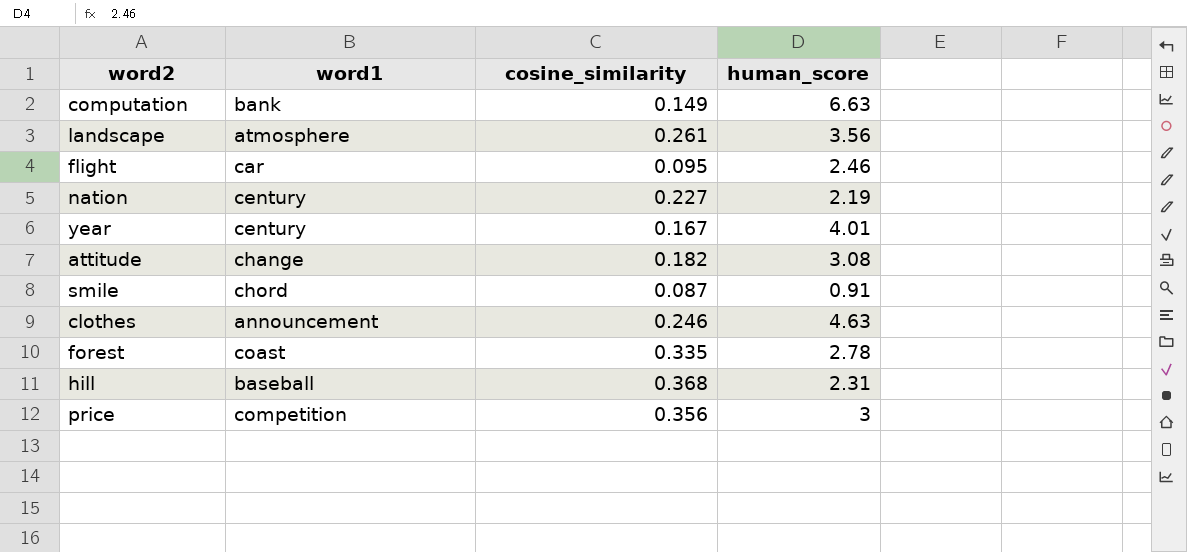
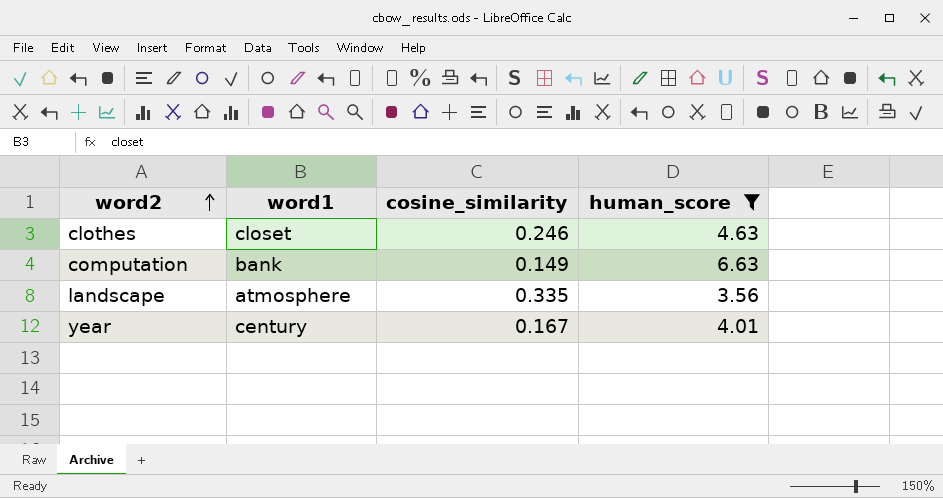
filter: none -> human_score >= 3.56
row order: none -> word2 ascending
clothes | word1: announcement -> closet
landscape | cosine_similarity: 0.261 -> 0.335

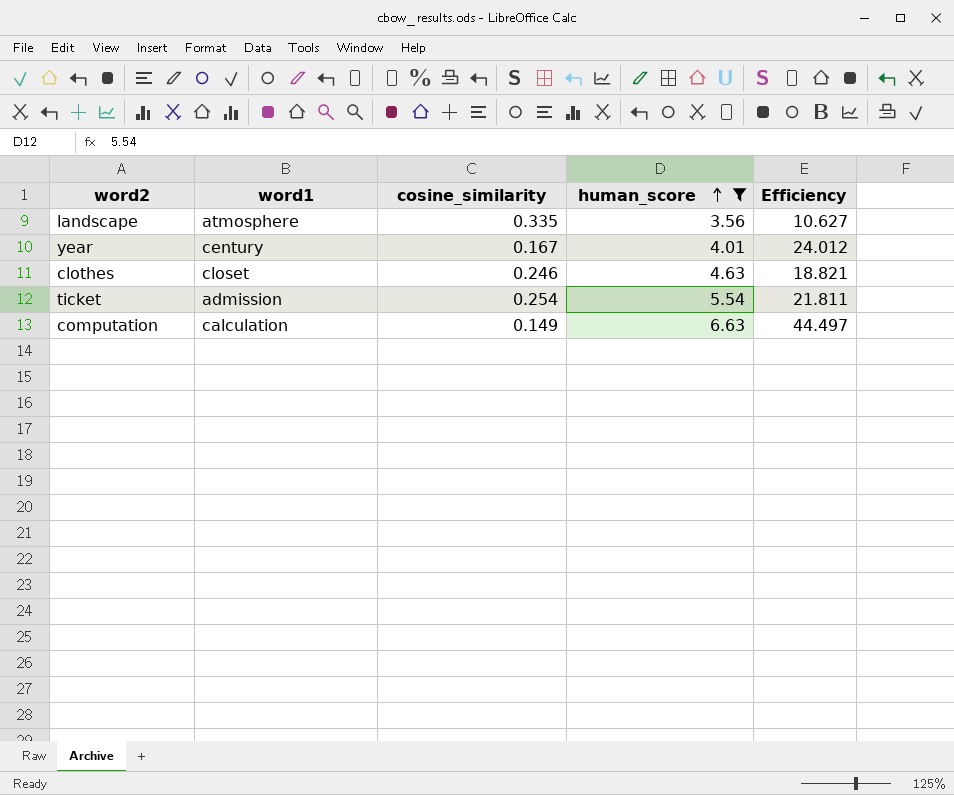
row order: word2 ascending -> human_score ascending
column Efficiency | formula: none -> [human_score] / [cosine_similarity]
row ticket: none -> admission | 0.254 | 5.54 | 21.811
computation | word1: bank -> calculation

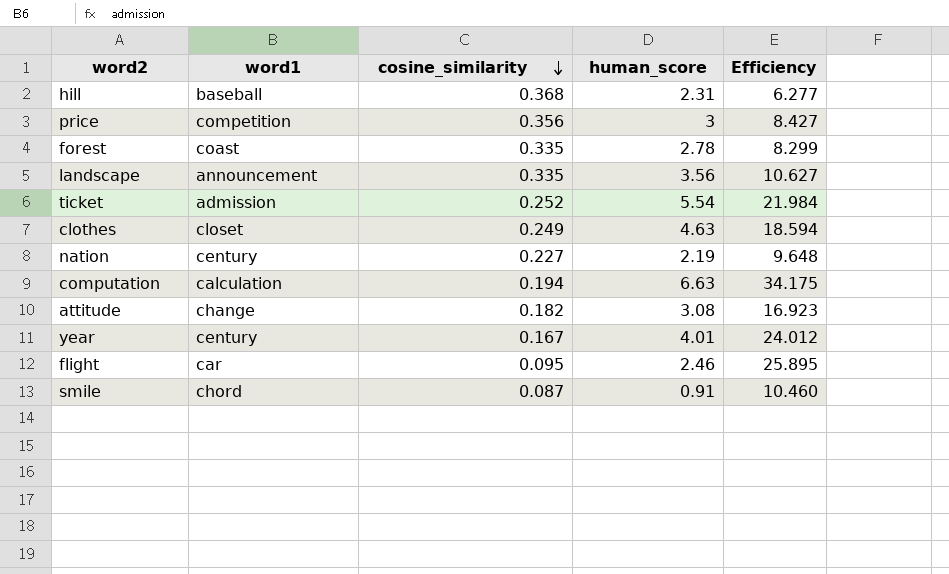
filter: human_score >= 3.56 -> none
row order: human_score ascending -> cosine_similarity descending
landscape | word1: atmosphere -> announcement
ticket | cosine_similarity: 0.254 -> 0.252
ticket | Efficiency: 21.811 -> 21.984
clothes | cosine_similarity: 0.246 -> 0.249
clothes | Efficiency: 18.821 -> 18.594
computation | cosine_similarity: 0.149 -> 0.194
computation | Efficiency: 44.497 -> 34.175

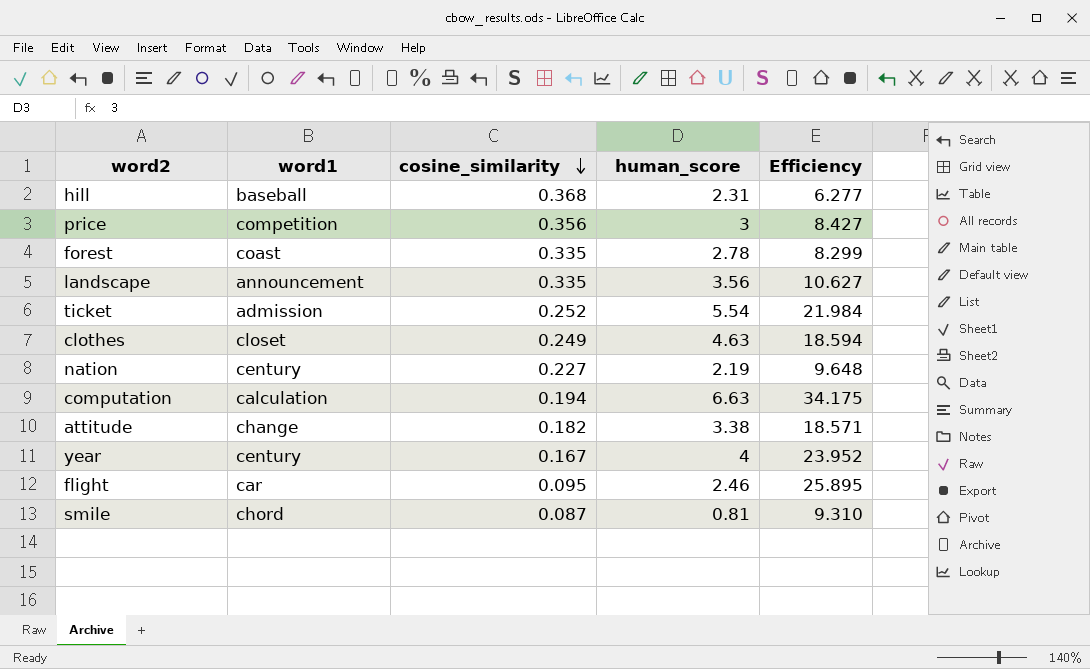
attitude | human_score: 3.08 -> 3.38
attitude | Efficiency: 16.923 -> 18.571
year | human_score: 4.01 -> 4
year | Efficiency: 24.012 -> 23.952
smile | human_score: 0.91 -> 0.81
smile | Efficiency: 10.460 -> 9.310

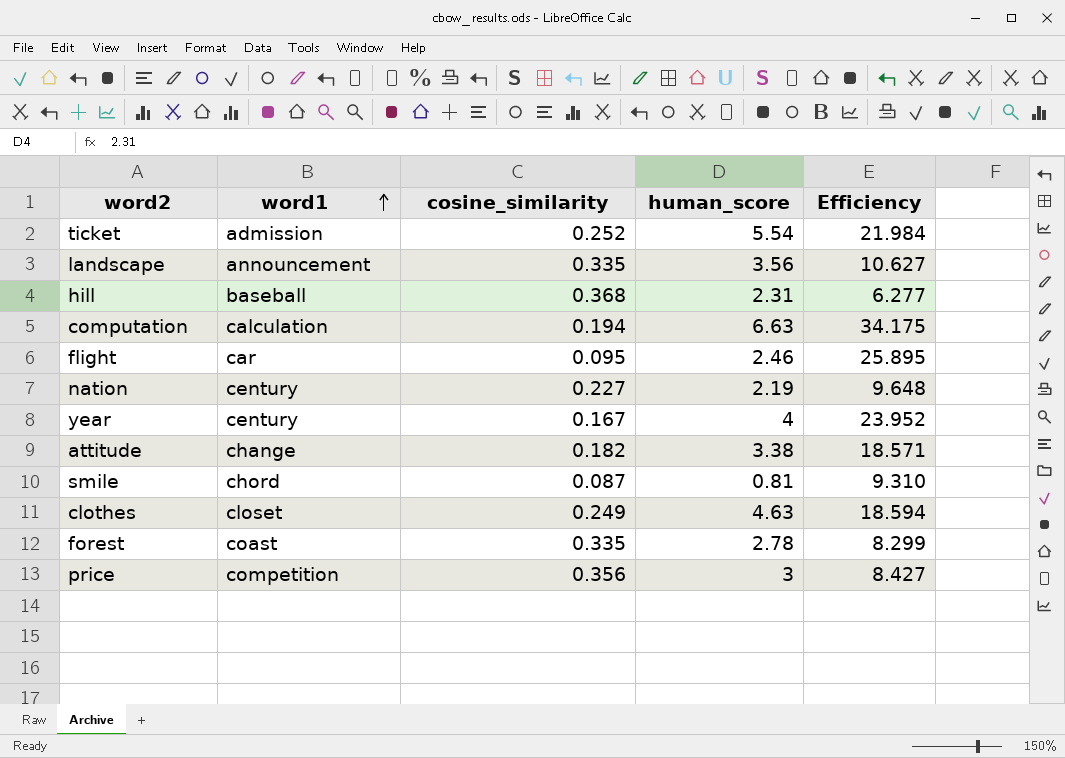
row order: cosine_similarity descending -> word1 ascending

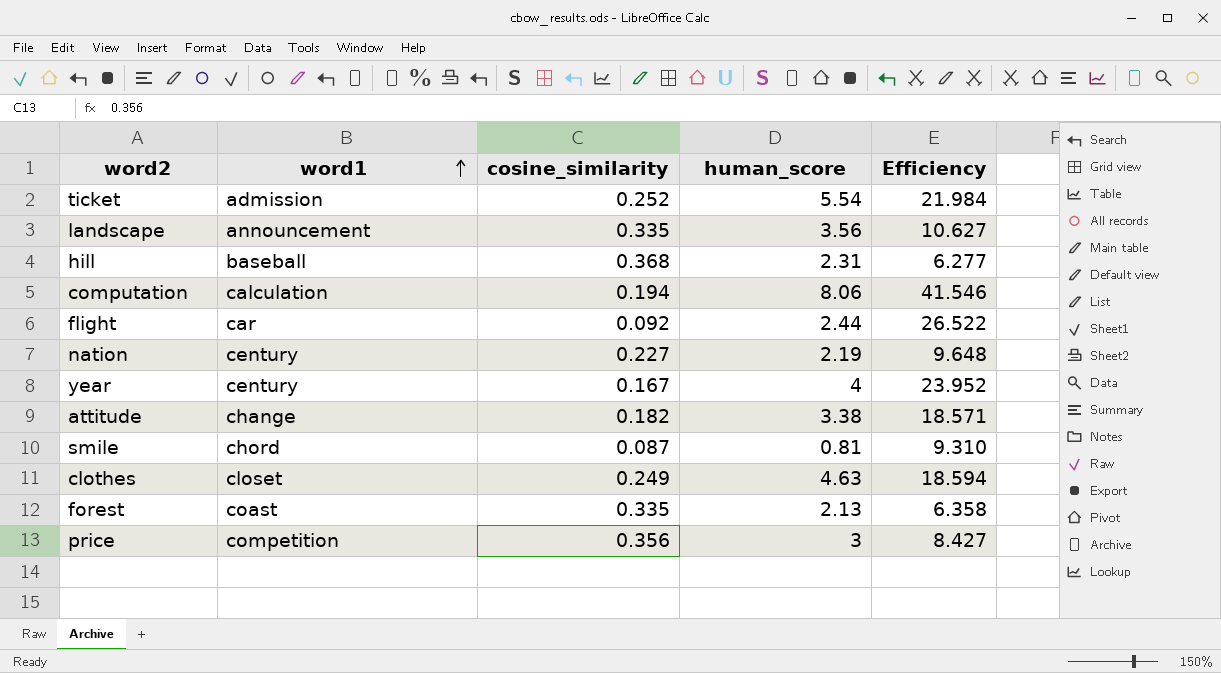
computation | human_score: 6.63 -> 8.06
computation | Efficiency: 34.175 -> 41.546
flight | cosine_similarity: 0.095 -> 0.092
flight | human_score: 2.46 -> 2.44
flight | Efficiency: 25.895 -> 26.522
forest | human_score: 2.78 -> 2.13
forest | Efficiency: 8.299 -> 6.358

